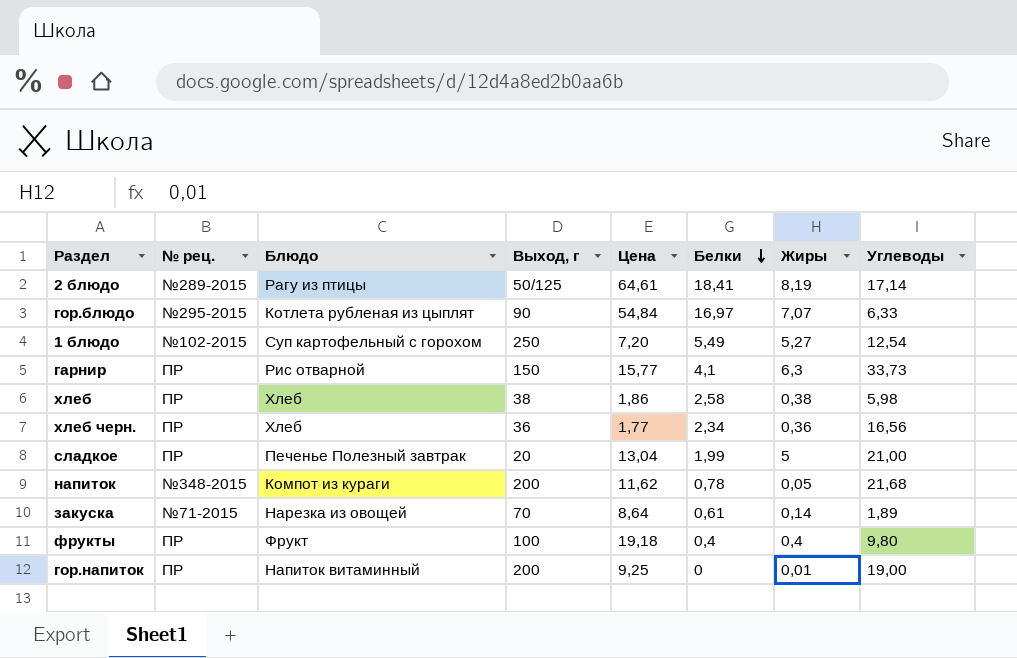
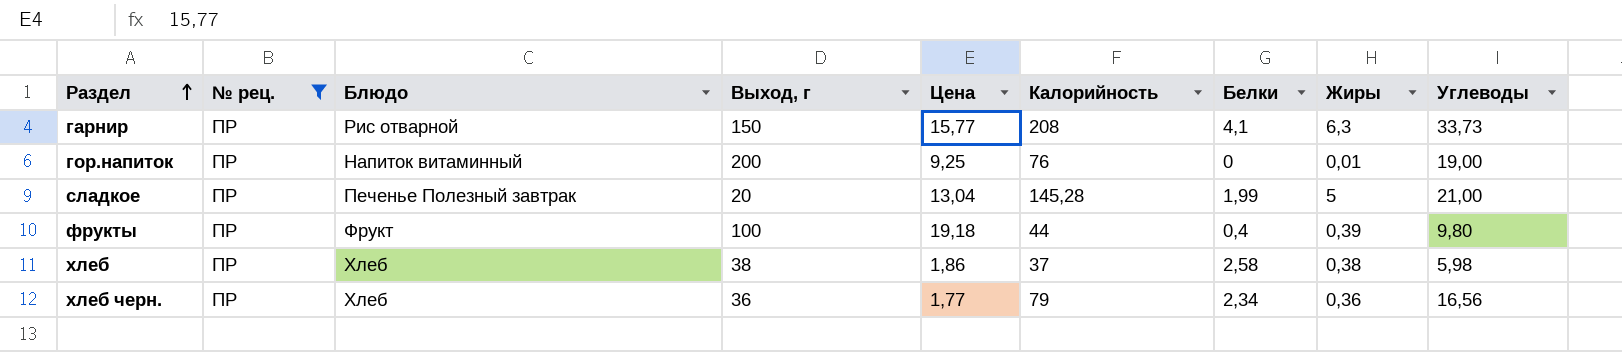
filter: none -> № рец. = ПР
row order: Белки descending -> Раздел ascending
column Калорийность | position: none -> 6
фрукты | Жиры: 0,4 -> 0,39

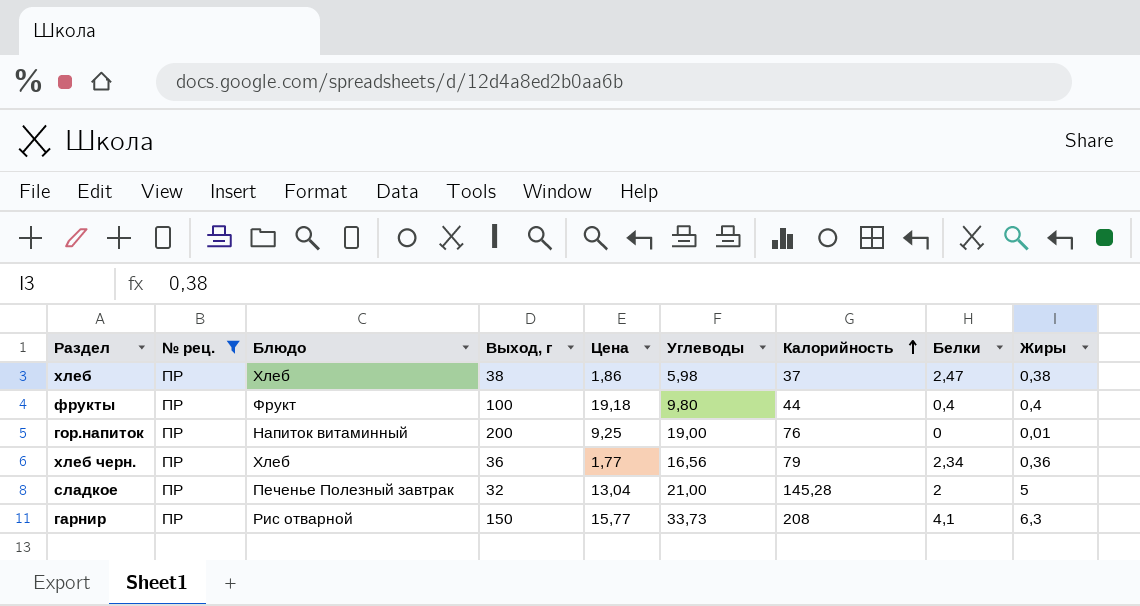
row order: Раздел ascending -> Калорийность ascending
column Углеводы | position: 9 -> 6
хлеб | Белки: 2,58 -> 2,47
фрукты | Жиры: 0,39 -> 0,4
сладкое | Выход, г: 20 -> 32
сладкое | Белки: 1,99 -> 2

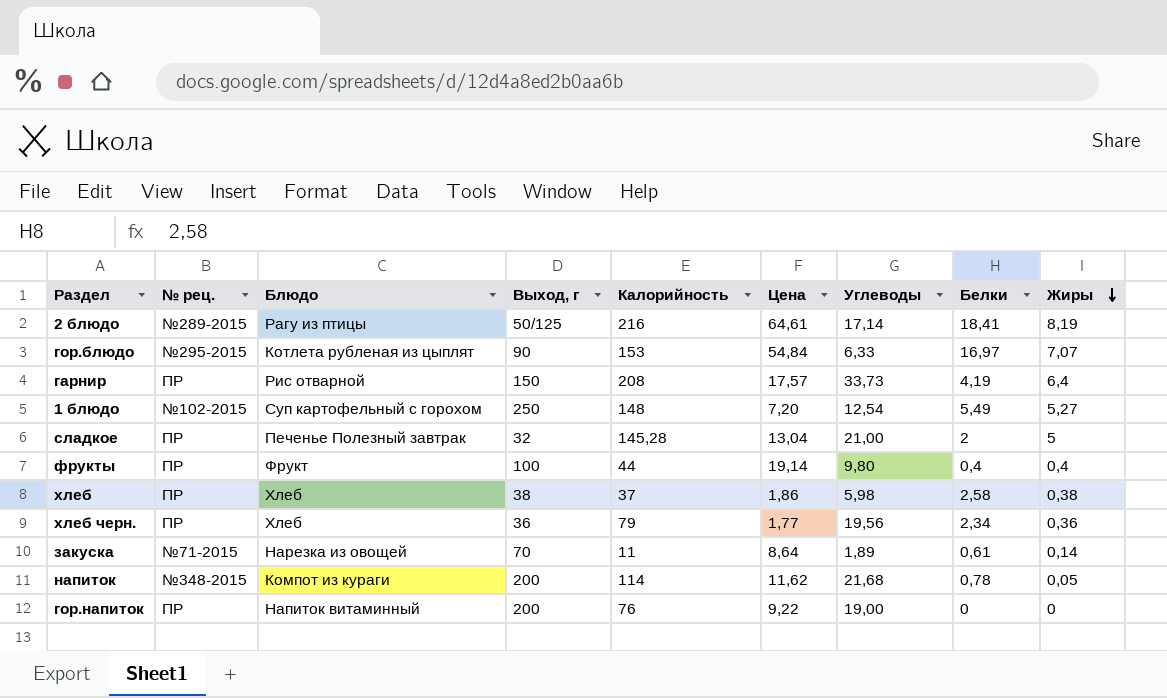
filter: № рец. = ПР -> none
row order: Калорийность ascending -> Жиры descending
column Калорийность | position: 7 -> 5
гарнир | Цена: 15,77 -> 17,57
гарнир | Белки: 4,1 -> 4,19
гарнир | Жиры: 6,3 -> 6,4
фрукты | Цена: 19,18 -> 19,14
хлеб | Белки: 2,47 -> 2,58
хлеб черн. | Углеводы: 16,56 -> 19,56
гор.напиток | Цена: 9,25 -> 9,22
гор.напиток | Жиры: 0,01 -> 0

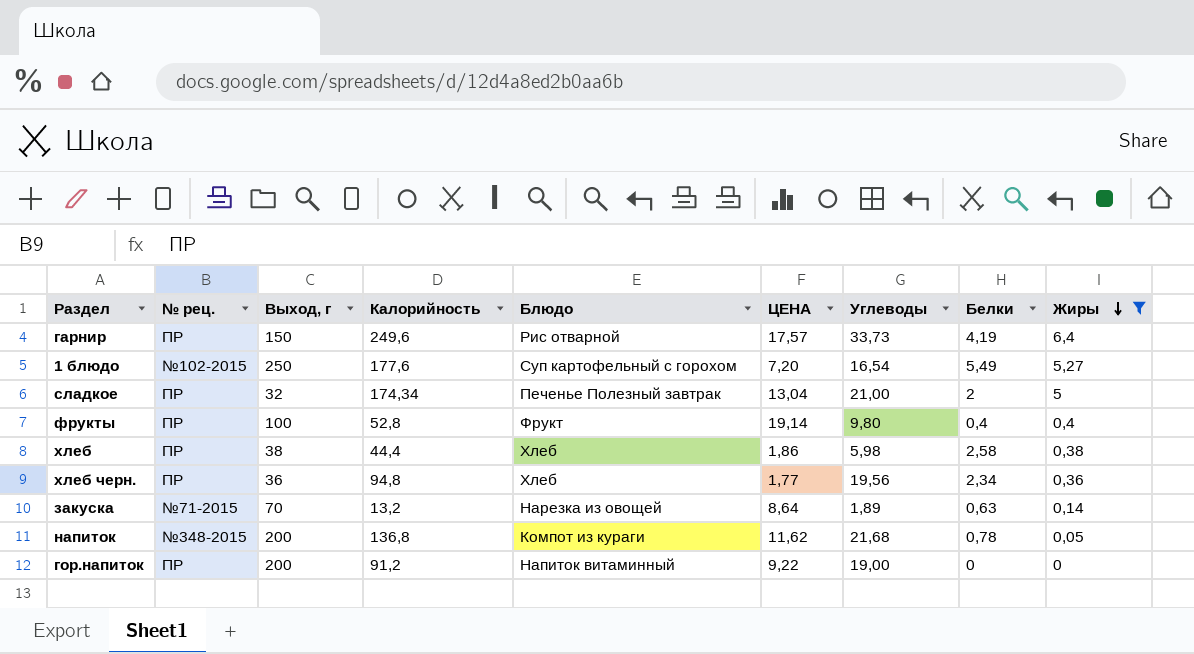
filter: none -> Жиры <= 6,4
column Блюдо | position: 3 -> 5
column name: Цена -> ЦЕНА
гарнир | Калорийность: 208 -> 249,6
1 блюдо | Калорийность: 148 -> 177,6
1 блюдо | Углеводы: 12,54 -> 16,54
сладкое | Калорийность: 145,28 -> 174,34
фрукты | Калорийность: 44 -> 52,8
хлеб | Калорийность: 37 -> 44,4
хлеб черн. | Калорийность: 79 -> 94,8
закуска | Калорийность: 11 -> 13,2
закуска | Белки: 0,61 -> 0,63
напиток | Калорийность: 114 -> 136,8
гор.напиток | Калорийность: 76 -> 91,2

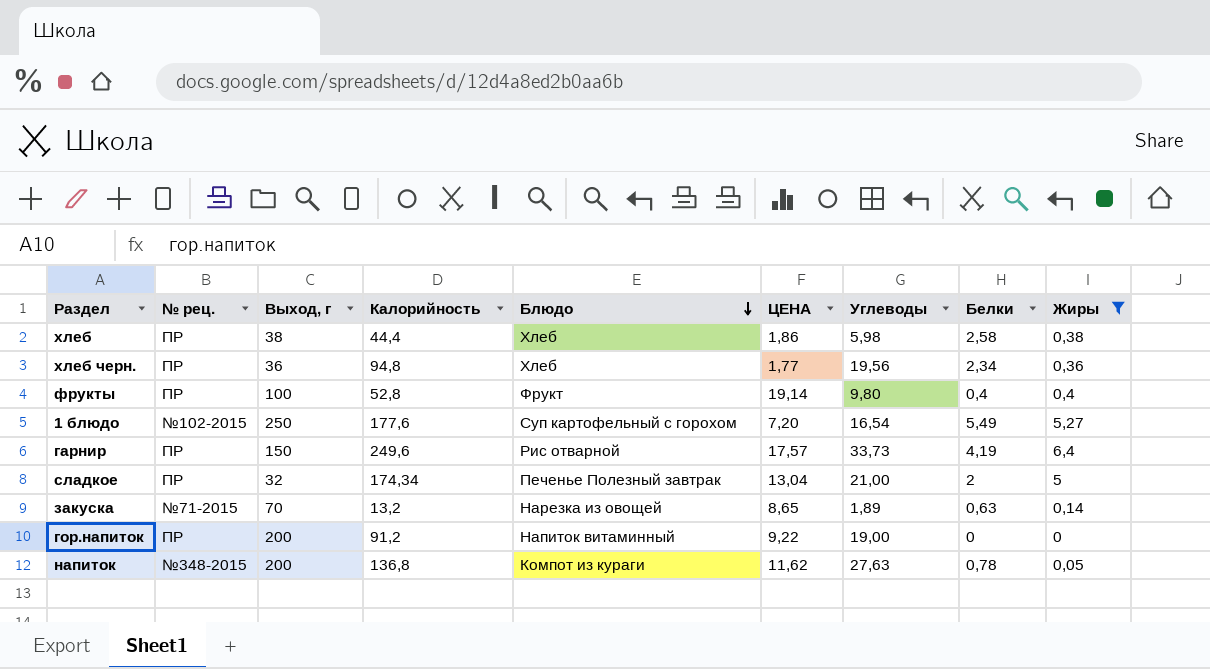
row order: Жиры descending -> Блюдо descending
закуска | ЦЕНА: 8,64 -> 8,65
напиток | Углеводы: 21,68 -> 27,63

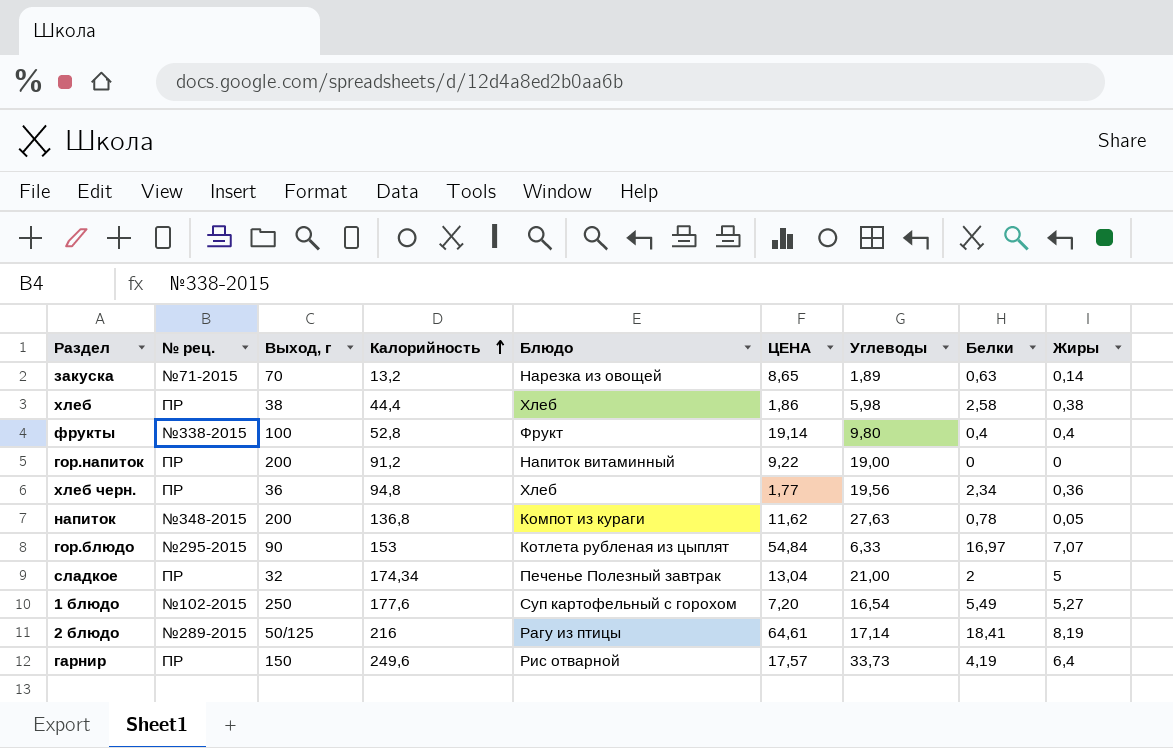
filter: Жиры <= 6,4 -> none
row order: Блюдо descending -> Калорийность ascending
фрукты | № рец.: ПР -> №338-2015

